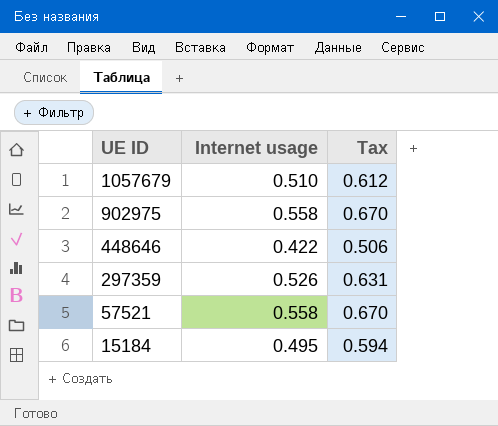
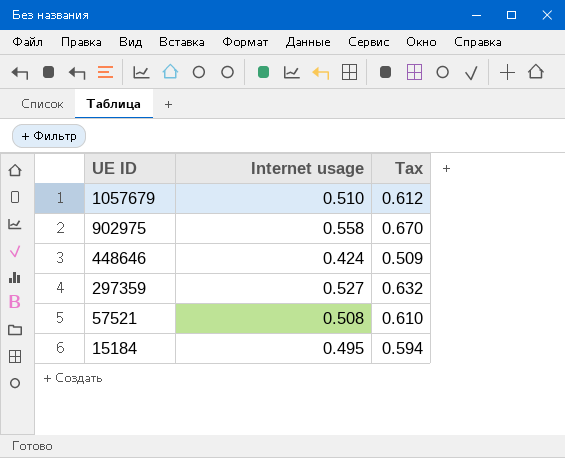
448646 | Internet usage: 0.422 -> 0.424
448646 | Tax: 0.506 -> 0.509
297359 | Internet usage: 0.526 -> 0.527
297359 | Tax: 0.631 -> 0.632
57521 | Internet usage: 0.558 -> 0.508
57521 | Tax: 0.670 -> 0.610

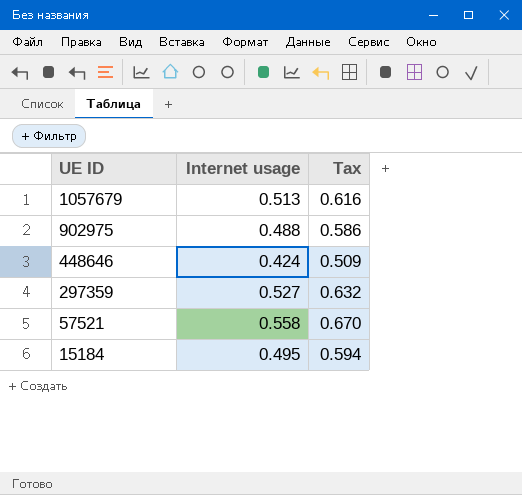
1057679 | Internet usage: 0.510 -> 0.513
1057679 | Tax: 0.612 -> 0.616
902975 | Internet usage: 0.558 -> 0.488
902975 | Tax: 0.670 -> 0.586
57521 | Internet usage: 0.508 -> 0.558
57521 | Tax: 0.610 -> 0.670

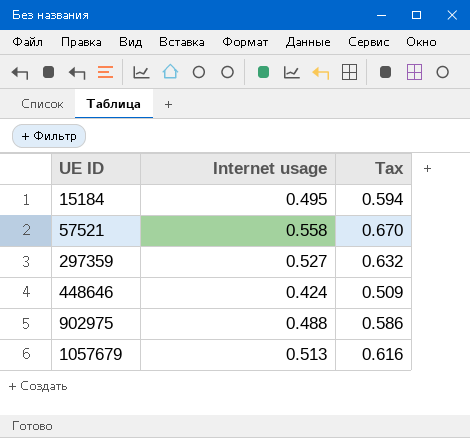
row order: UE ID descending -> UE ID ascending

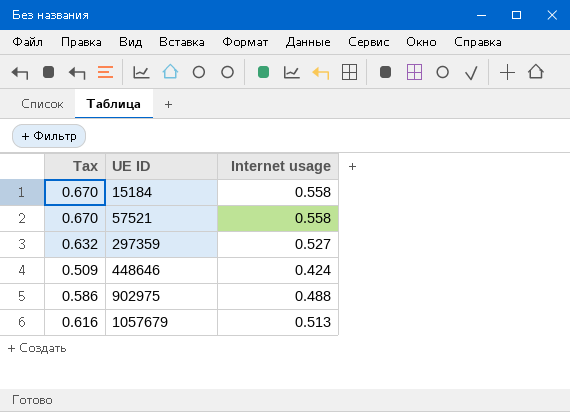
column Tax | position: 3 -> 1
15184 | Tax: 0.594 -> 0.670
15184 | Internet usage: 0.495 -> 0.558

